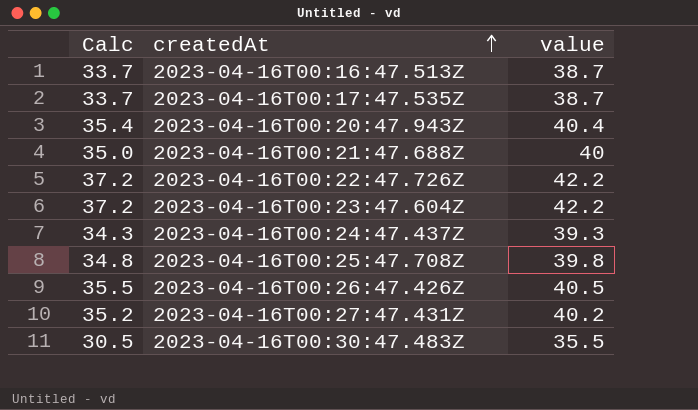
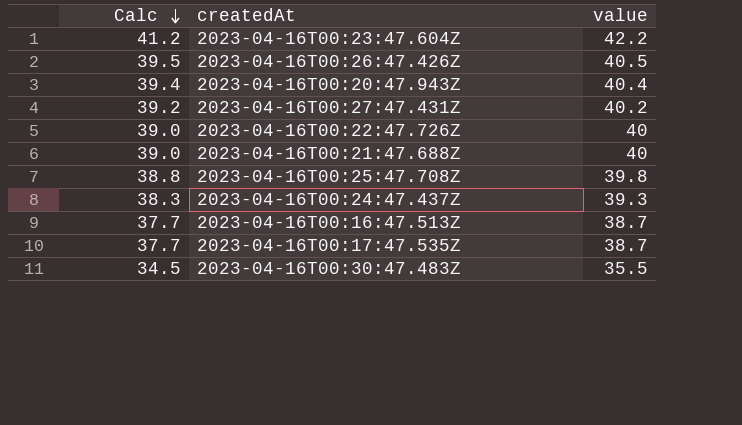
row order: createdAt ascending -> Calc descending
column Calc | formula: [value] - 5 -> [value] - 1
2023-04-16T00:22:47.726Z | value: 42.2 -> 40

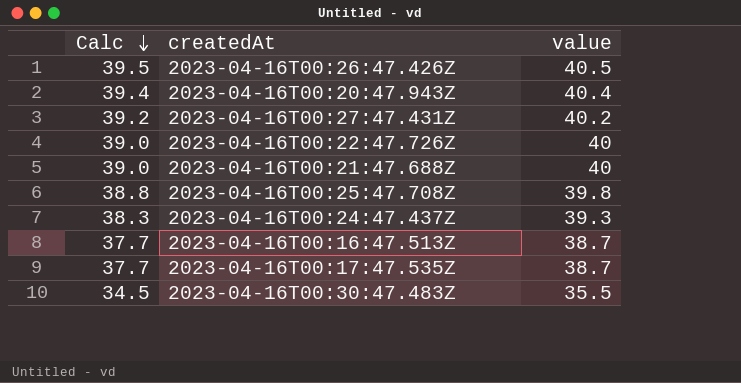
row 2023-04-16T00:23:47.604Z: 41.2 | 42.2 -> none

